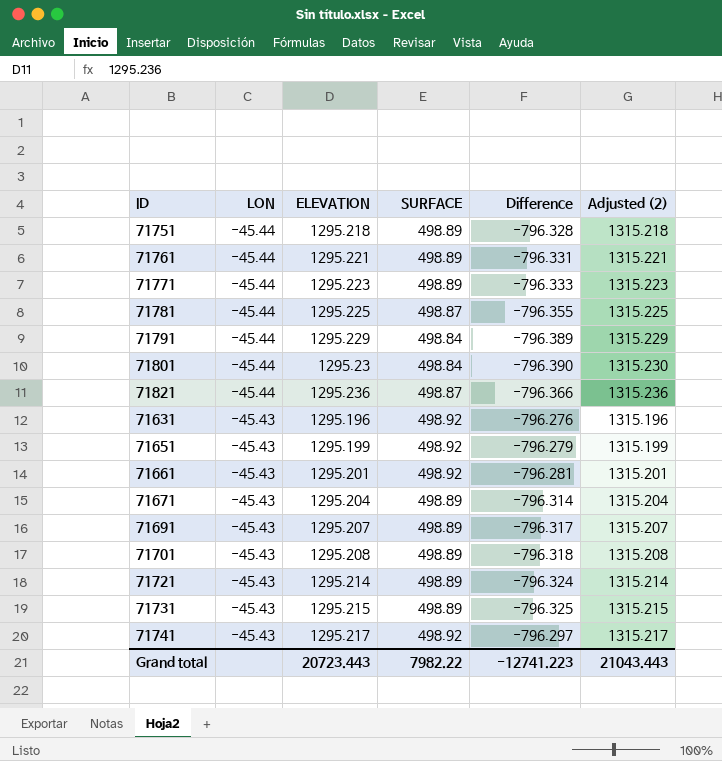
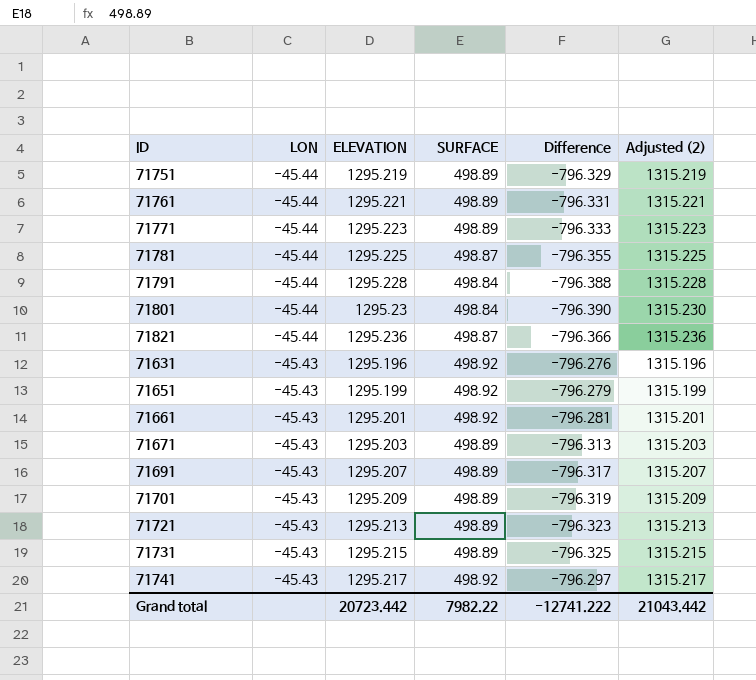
71751 | ELEVATION: 1295.218 -> 1295.219
71751 | Difference: -796.328 -> -796.329
71751 | Adjusted (2): 1315.218 -> 1315.219
71791 | ELEVATION: 1295.229 -> 1295.228
71791 | Difference: -796.389 -> -796.388
71791 | Adjusted (2): 1315.229 -> 1315.228
71671 | ELEVATION: 1295.204 -> 1295.203
71671 | Difference: -796.314 -> -796.313
71671 | Adjusted (2): 1315.204 -> 1315.203
71701 | ELEVATION: 1295.208 -> 1295.209
71701 | Difference: -796.318 -> -796.319
71701 | Adjusted (2): 1315.208 -> 1315.209
71721 | ELEVATION: 1295.214 -> 1295.213
71721 | Difference: -796.324 -> -796.323
71721 | Adjusted (2): 1315.214 -> 1315.213
Grand total | ELEVATION: 20723.443 -> 20723.442
Grand total | Difference: -12741.223 -> -12741.222
Grand total | Adjusted (2): 21043.443 -> 21043.442

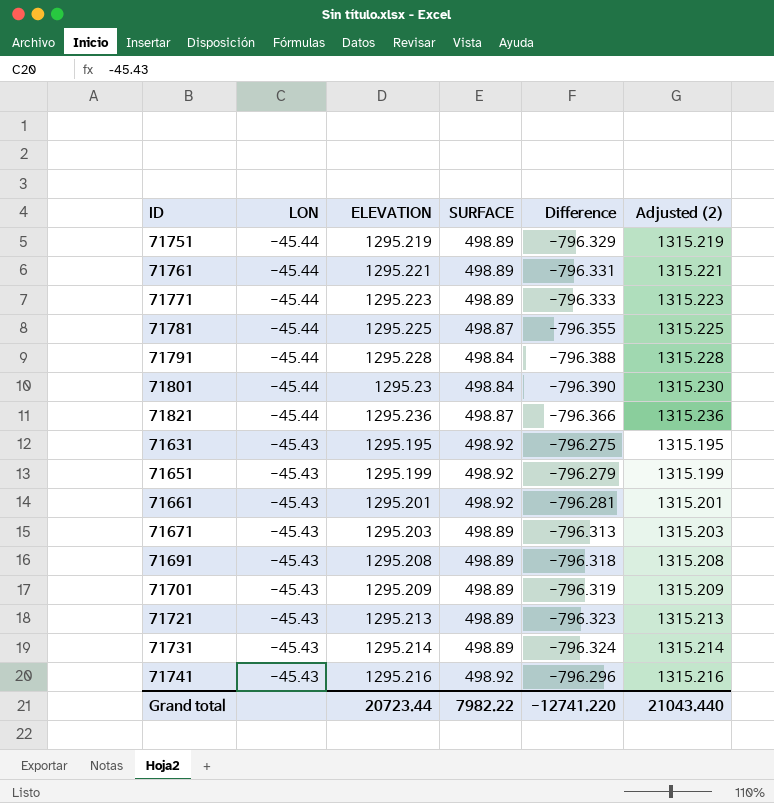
71631 | ELEVATION: 1295.196 -> 1295.195
71631 | Difference: -796.276 -> -796.275
71631 | Adjusted (2): 1315.196 -> 1315.195
71691 | ELEVATION: 1295.207 -> 1295.208
71691 | Difference: -796.317 -> -796.318
71691 | Adjusted (2): 1315.207 -> 1315.208
71731 | ELEVATION: 1295.215 -> 1295.214
71731 | Difference: -796.325 -> -796.324
71731 | Adjusted (2): 1315.215 -> 1315.214
71741 | ELEVATION: 1295.217 -> 1295.216
71741 | Difference: -796.297 -> -796.296
71741 | Adjusted (2): 1315.217 -> 1315.216
Grand total | ELEVATION: 20723.442 -> 20723.44
Grand total | Difference: -12741.222 -> -12741.220
Grand total | Adjusted (2): 21043.442 -> 21043.440

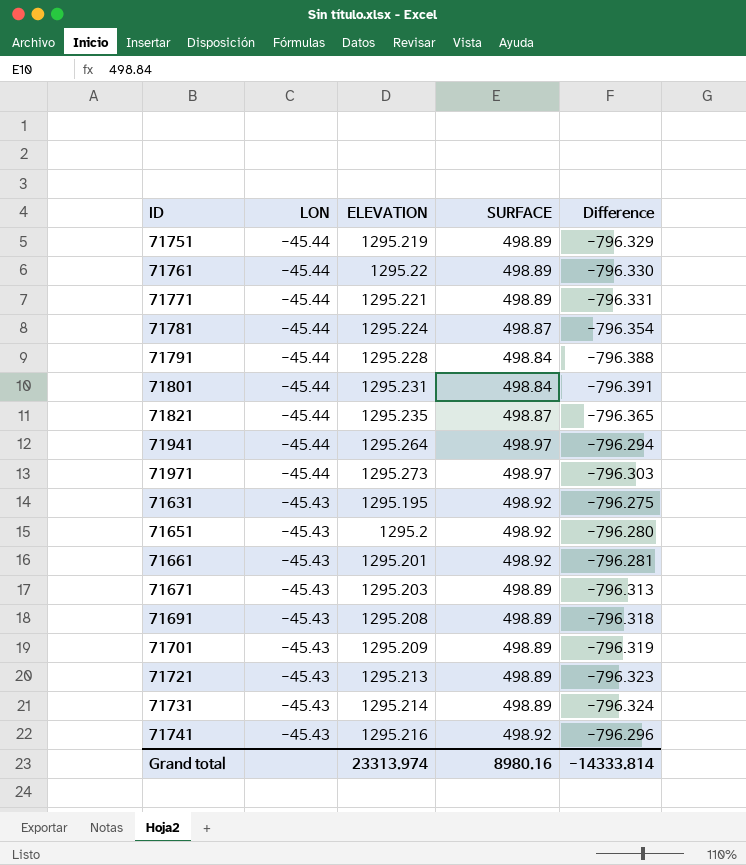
column Adjusted (2) | formula: [ELEVATION] + 20 -> none
71761 | ELEVATION: 1295.221 -> 1295.22
71761 | Difference: -796.331 -> -796.330
71771 | ELEVATION: 1295.223 -> 1295.221
71771 | Difference: -796.333 -> -796.331
71781 | ELEVATION: 1295.225 -> 1295.224
71781 | Difference: -796.355 -> -796.354
71801 | ELEVATION: 1295.23 -> 1295.231
71801 | Difference: -796.390 -> -796.391
71821 | ELEVATION: 1295.236 -> 1295.235
71821 | Difference: -796.366 -> -796.365
row 71941: none -> -45.44 | 1295.264 | 498.97 | -796.294
row 71971: none -> -45.44 | 1295.273 | 498.97 | -796.303
71651 | ELEVATION: 1295.199 -> 1295.2
71651 | Difference: -796.279 -> -796.280
Grand total | ELEVATION: 20723.44 -> 23313.974
Grand total | SURFACE: 7982.22 -> 8980.16
Grand total | Difference: -12741.220 -> -14333.814

